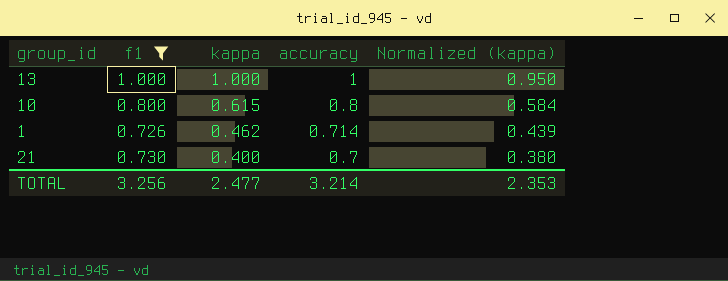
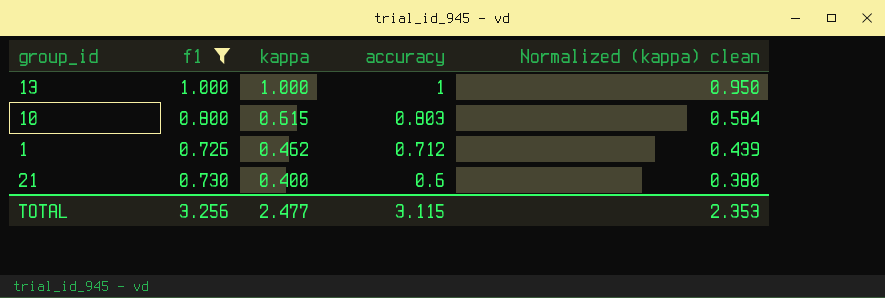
column name: Normalized (kappa) -> Normalized (kappa) clean
10 | accuracy: 0.8 -> 0.803
1 | accuracy: 0.714 -> 0.712
21 | accuracy: 0.7 -> 0.6
TOTAL | accuracy: 3.214 -> 3.115

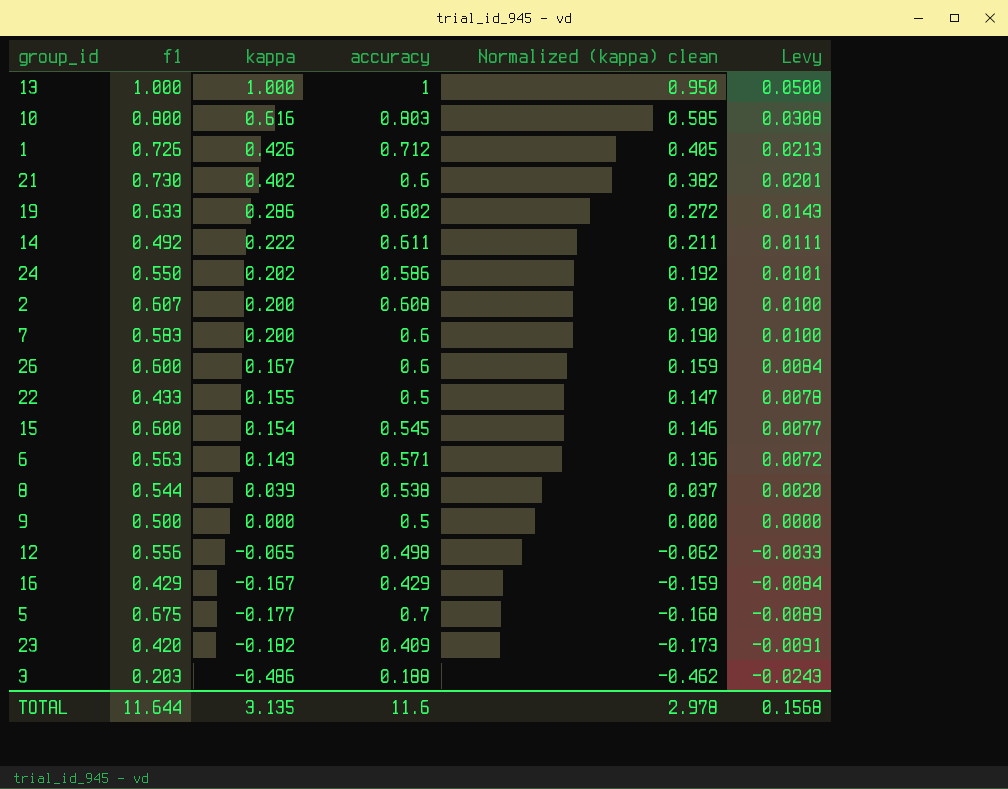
filter: f1 >= 0.726 -> none
column Levy | formula: none -> [kappa] * 0.05
10 | kappa: 0.615 -> 0.616
10 | Normalized (kappa) clean: 0.584 -> 0.585
1 | kappa: 0.462 -> 0.426
1 | Normalized (kappa) clean: 0.439 -> 0.405
21 | kappa: 0.400 -> 0.402
21 | Normalized (kappa) clean: 0.380 -> 0.382
TOTAL | f1: 3.256 -> 11.644
TOTAL | kappa: 2.477 -> 3.135
TOTAL | accuracy: 3.115 -> 11.6
TOTAL | Normalized (kappa) clean: 2.353 -> 2.978

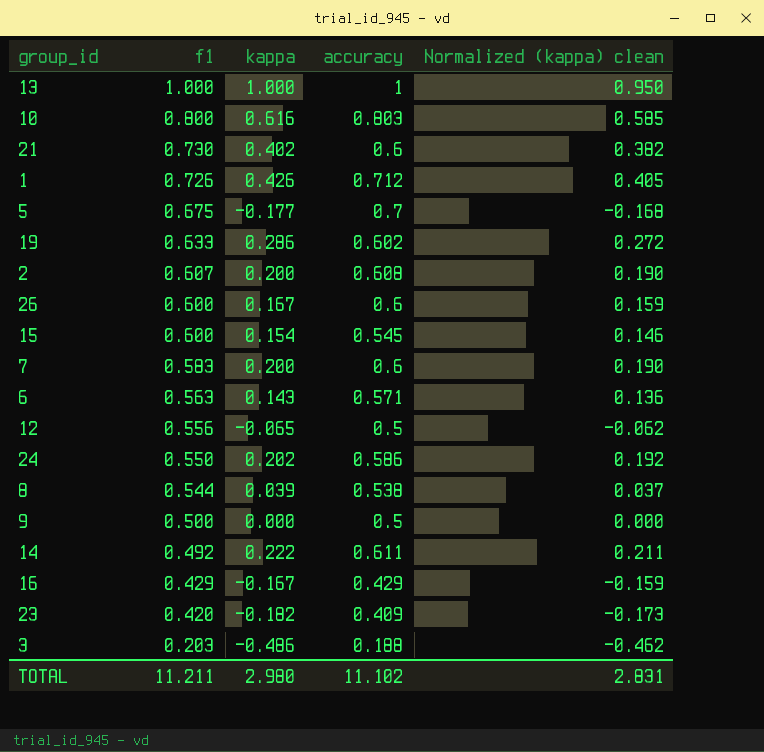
row order: kappa descending -> f1 descending
column Levy | formula: [kappa] * 0.05 -> none
row 22: 0.433 | 0.155 | 0.5 | 0.147 | 0.0078 -> none
12 | accuracy: 0.498 -> 0.5
TOTAL | f1: 11.644 -> 11.211
TOTAL | kappa: 3.135 -> 2.980
TOTAL | accuracy: 11.6 -> 11.102
TOTAL | Normalized (kappa) clean: 2.978 -> 2.831

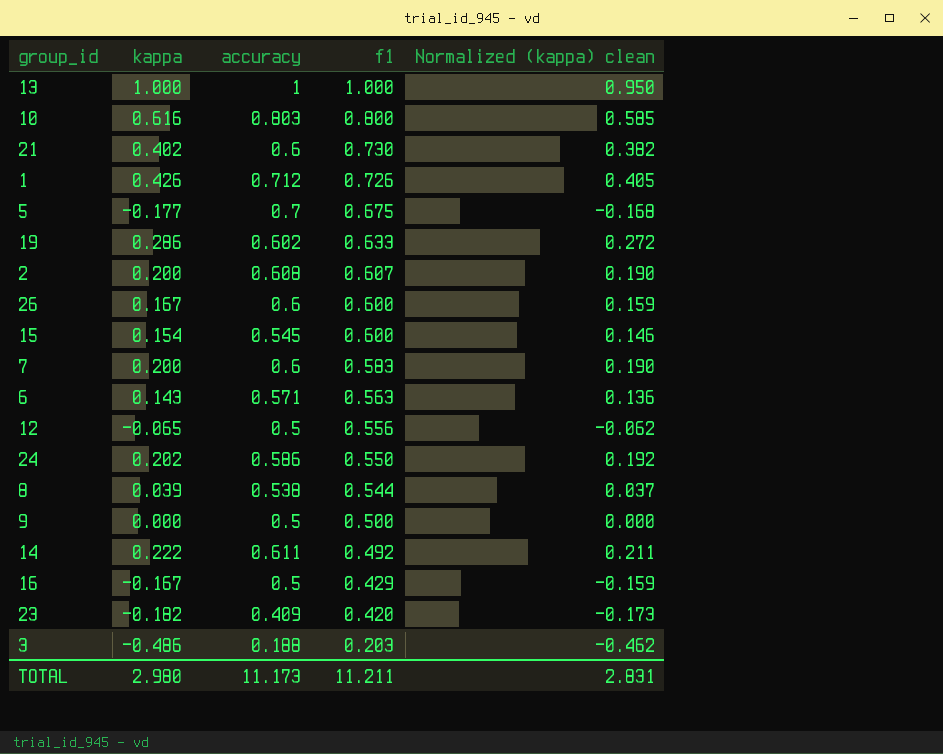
column f1 | position: 2 -> 4
16 | accuracy: 0.429 -> 0.5
TOTAL | accuracy: 11.102 -> 11.173

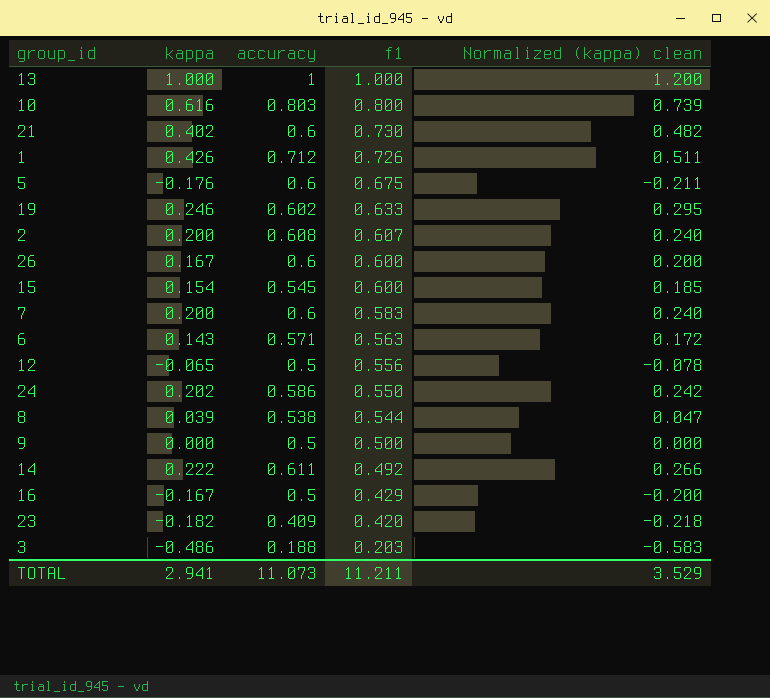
column Normalized (kappa) clean | formula: [kappa] * 0.95 -> [kappa] * 1.2
5 | kappa: -0.177 -> -0.176
5 | accuracy: 0.7 -> 0.6
19 | kappa: 0.286 -> 0.246
TOTAL | kappa: 2.980 -> 2.941
TOTAL | accuracy: 11.173 -> 11.073
TOTAL | Normalized (kappa) clean: 2.831 -> 3.529

